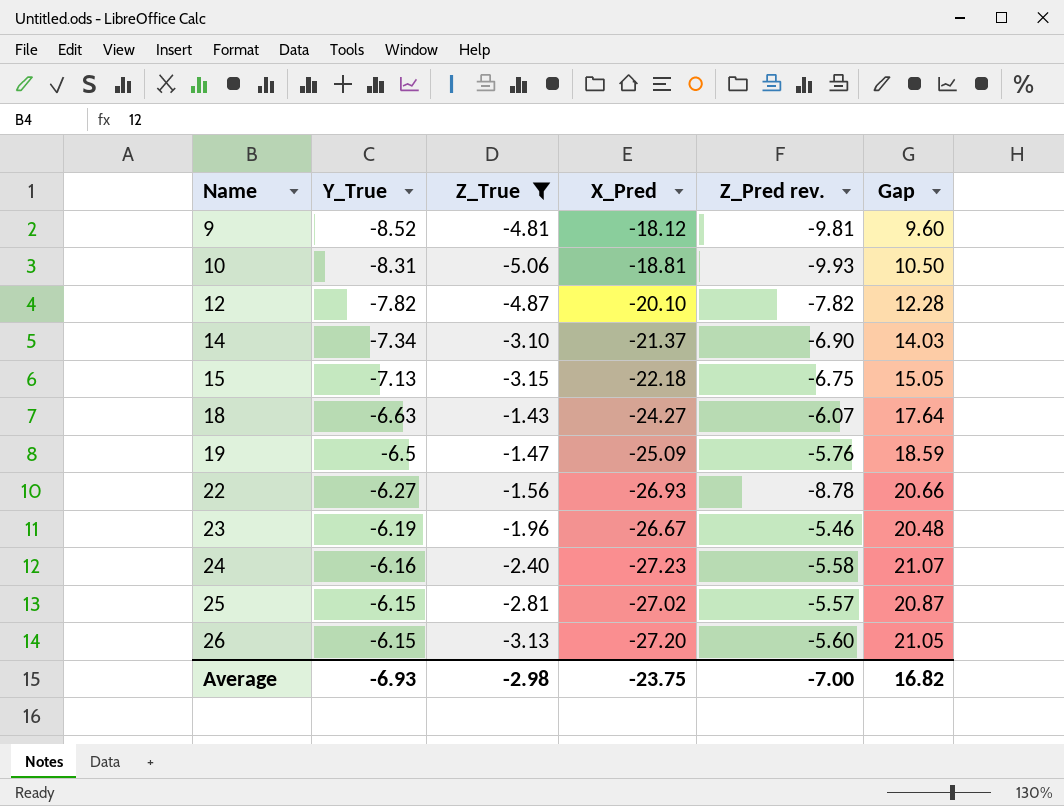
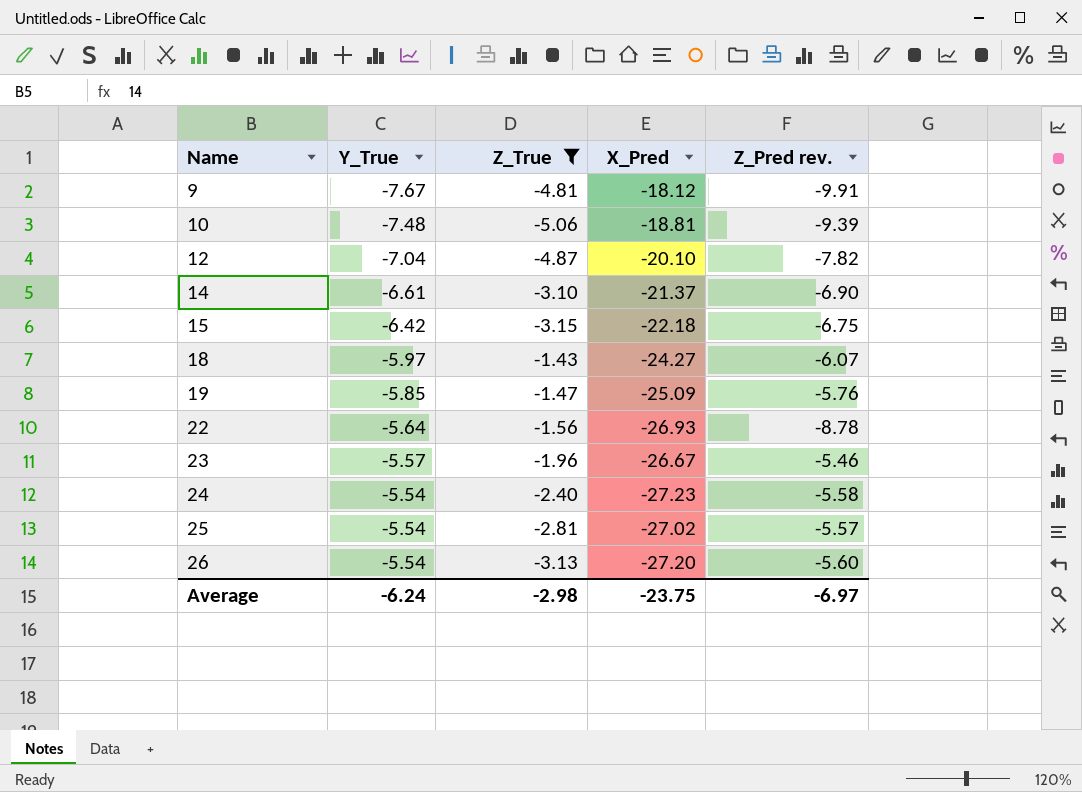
column Gap | formula: [Y_True] - [X_Pred] -> none
9 | Y_True: -8.52 -> -7.67
9 | Z_Pred rev.: -9.81 -> -9.91
10 | Y_True: -8.31 -> -7.48
10 | Z_Pred rev.: -9.93 -> -9.39
12 | Y_True: -7.82 -> -7.04
14 | Y_True: -7.34 -> -6.61
15 | Y_True: -7.13 -> -6.42
18 | Y_True: -6.63 -> -5.97
19 | Y_True: -6.5 -> -5.85
22 | Y_True: -6.27 -> -5.64
23 | Y_True: -6.19 -> -5.57
24 | Y_True: -6.16 -> -5.54
25 | Y_True: -6.15 -> -5.54
26 | Y_True: -6.15 -> -5.54
Average | Y_True: -6.93 -> -6.24
Average | Z_Pred rev.: -7.00 -> -6.97

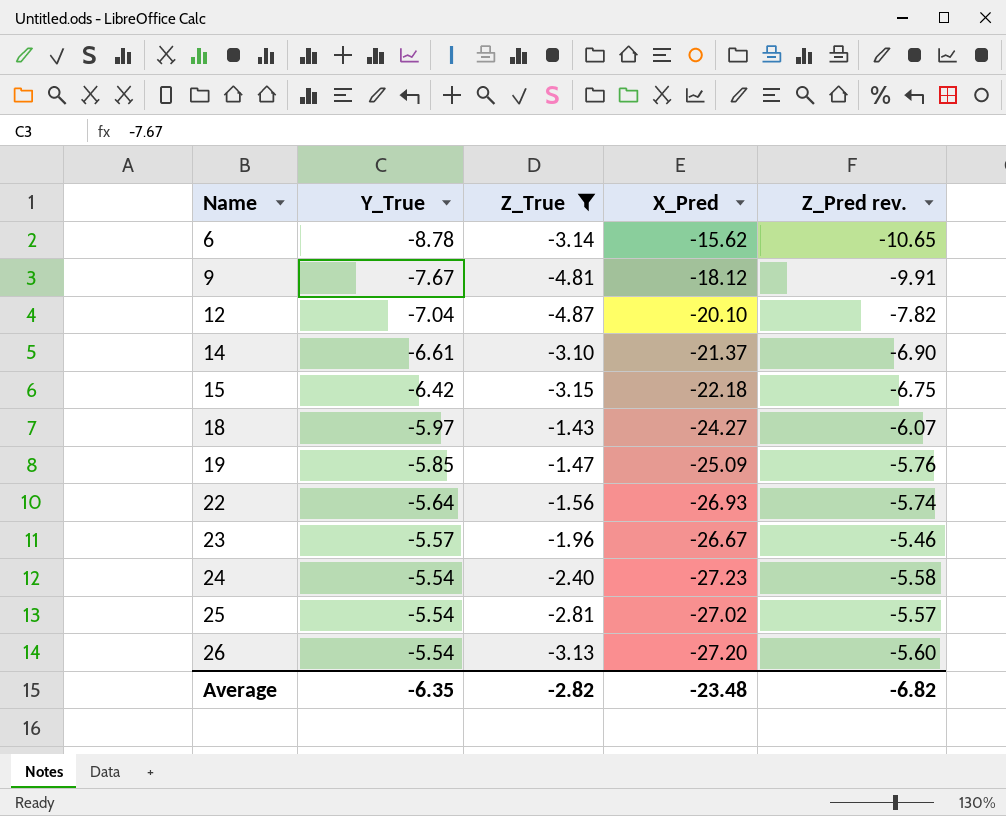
row 10: -7.48 | -5.06 | -18.81 | -9.39 -> none
row 6: none -> -8.78 | -3.14 | -15.62 | -10.65
22 | Z_Pred rev.: -8.78 -> -5.74
Average | Y_True: -6.24 -> -6.35
Average | Z_True: -2.98 -> -2.82
Average | X_Pred: -23.75 -> -23.48
Average | Z_Pred rev.: -6.97 -> -6.82

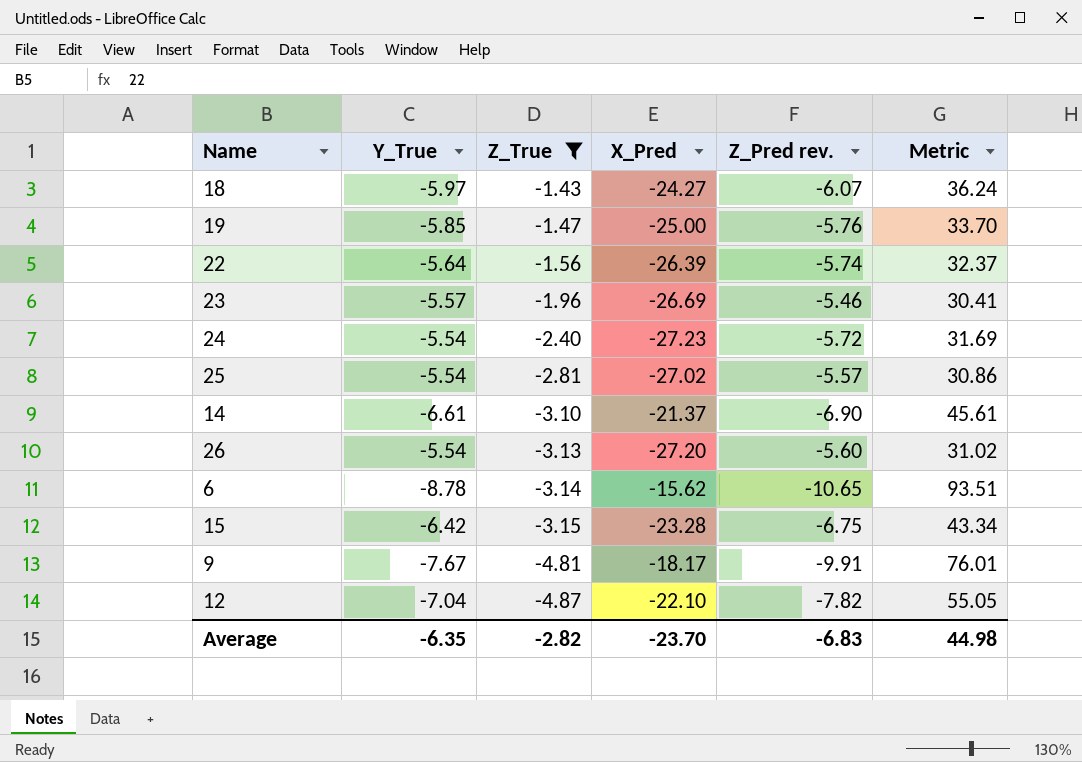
row order: Name ascending -> Z_True descending
column Metric | formula: none -> [Y_True] * [Z_Pred rev.]
19 | X_Pred: -25.09 -> -25.00
22 | X_Pred: -26.93 -> -26.39
23 | X_Pred: -26.67 -> -26.69
24 | Z_Pred rev.: -5.58 -> -5.72
15 | X_Pred: -22.18 -> -23.28
9 | X_Pred: -18.12 -> -18.17
12 | X_Pred: -20.10 -> -22.10
Average | X_Pred: -23.48 -> -23.70
Average | Z_Pred rev.: -6.82 -> -6.83

